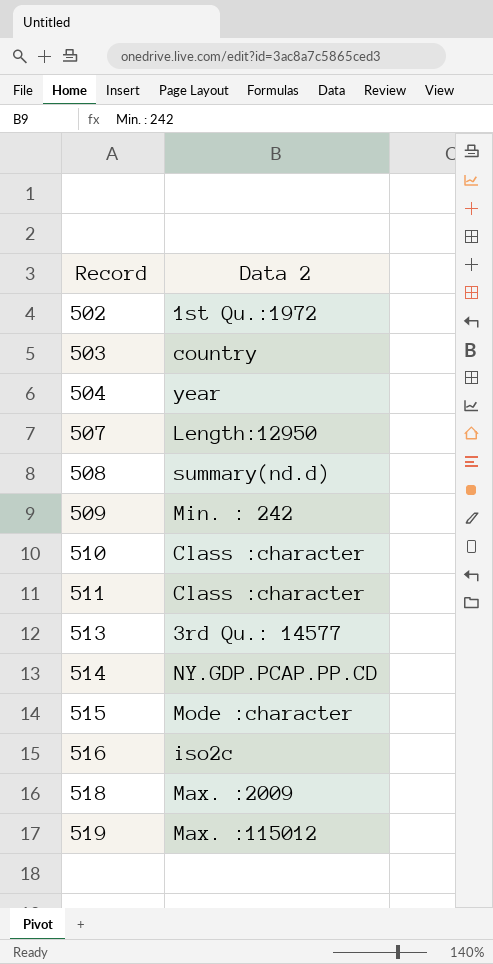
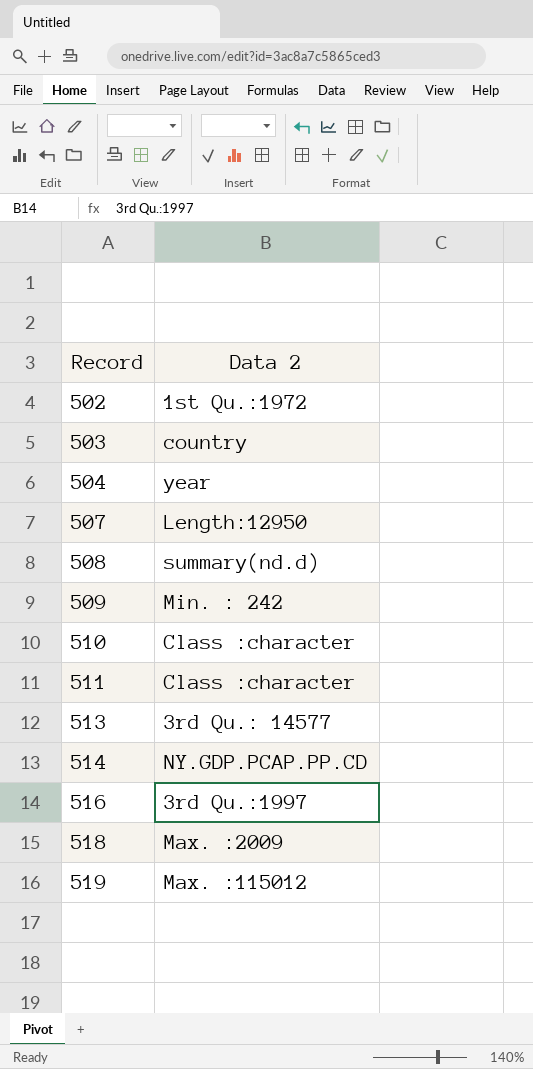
row 515: Mode :character -> none
516 | Data 2: iso2c -> 3rd Qu.:1997

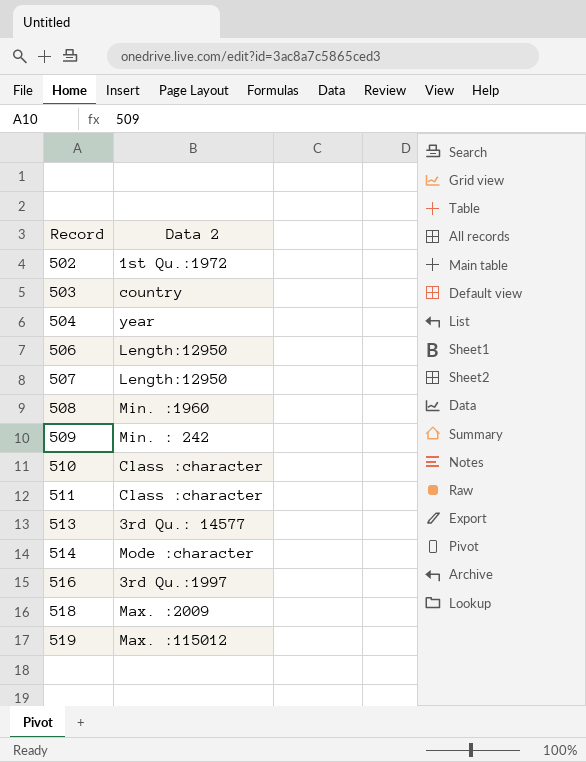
row 506: none -> Length:12950
508 | Data 2: summary(nd.d) -> Min. :1960
514 | Data 2: NY.GDP.PCAP.PP.CD -> Mode :character

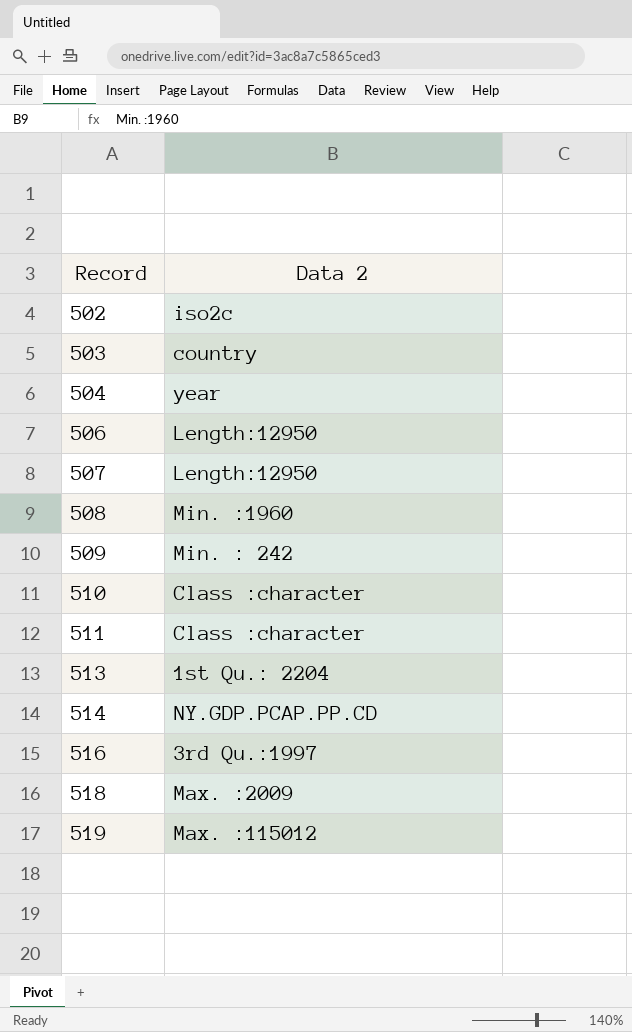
502 | Data 2: 1st Qu.:1972 -> iso2c
513 | Data 2: 3rd Qu.: 14577 -> 1st Qu.: 2204
514 | Data 2: Mode :character -> NY.GDP.PCAP.PP.CD

